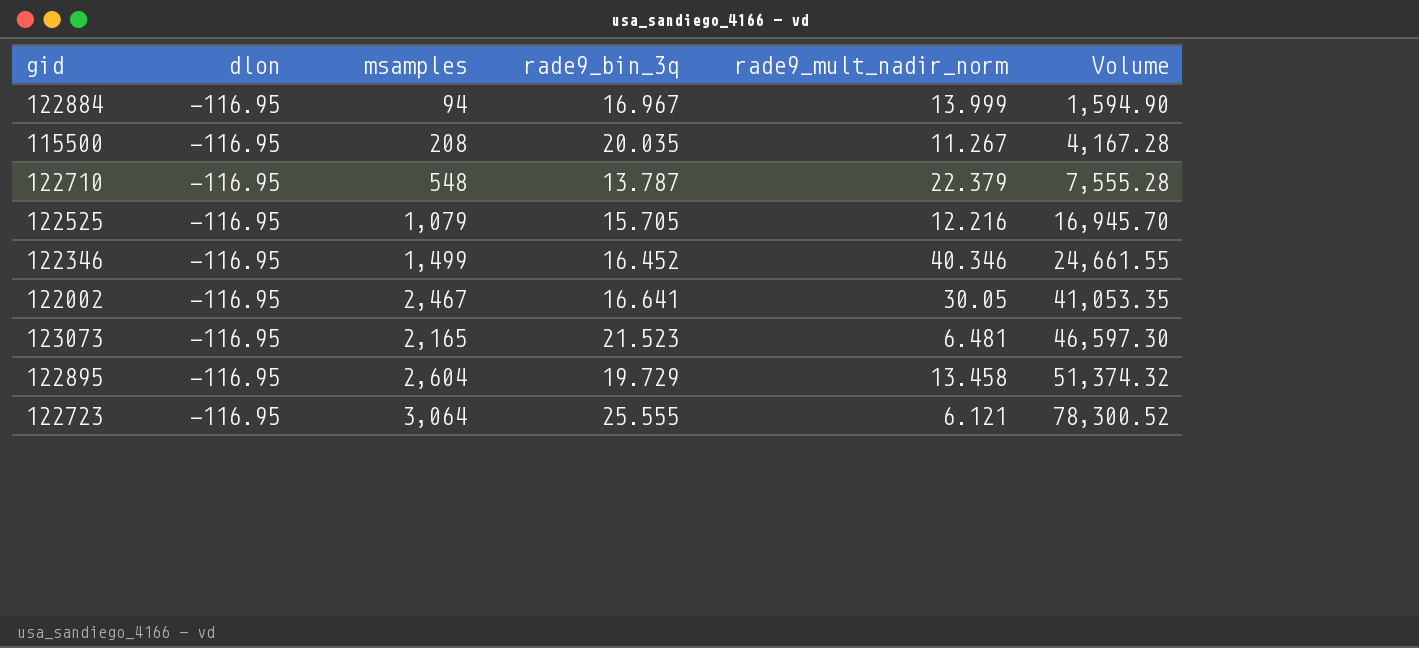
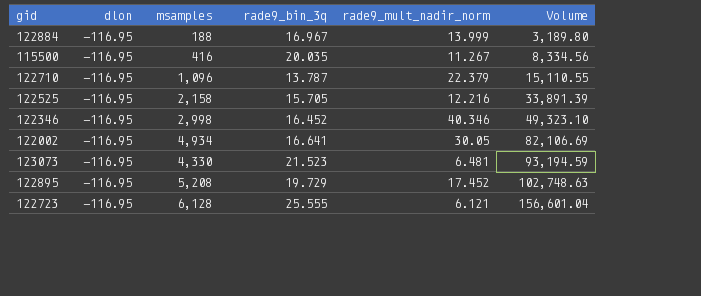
122884 | msamples: 94 -> 188
122884 | Volume: 1,594.90 -> 3,189.80
115500 | msamples: 208 -> 416
115500 | Volume: 4,167.28 -> 8,334.56
122710 | msamples: 548 -> 1,096
122710 | Volume: 7,555.28 -> 15,110.55
122525 | msamples: 1,079 -> 2,158
122525 | Volume: 16,945.70 -> 33,891.39
122346 | msamples: 1,499 -> 2,998
122346 | Volume: 24,661.55 -> 49,323.10
122002 | msamples: 2,467 -> 4,934
122002 | Volume: 41,053.35 -> 82,106.69
123073 | msamples: 2,165 -> 4,330
123073 | Volume: 46,597.30 -> 93,194.59
122895 | msamples: 2,604 -> 5,208
122895 | rade9_mult_nadir_norm: 13.458 -> 17.452
122895 | Volume: 51,374.32 -> 102,748.63
122723 | msamples: 3,064 -> 6,128
122723 | Volume: 78,300.52 -> 156,601.04

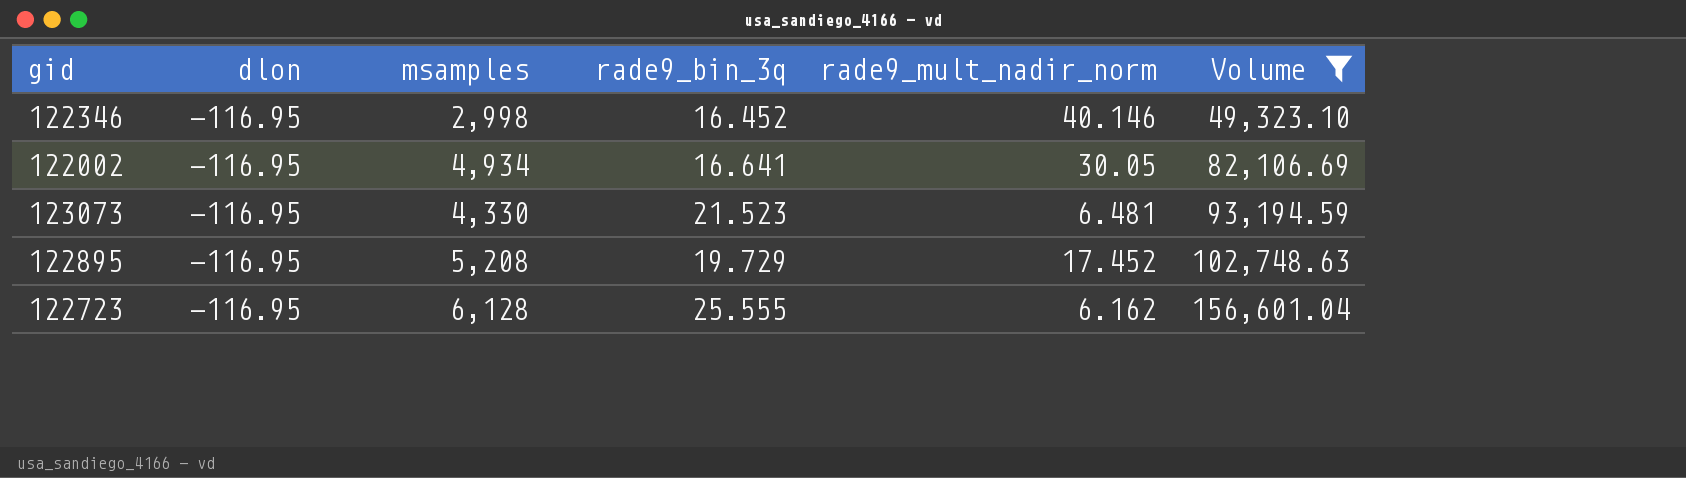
filter: none -> Volume >= 49,323.10
122346 | rade9_mult_nadir_norm: 40.346 -> 40.146
122723 | rade9_mult_nadir_norm: 6.121 -> 6.162

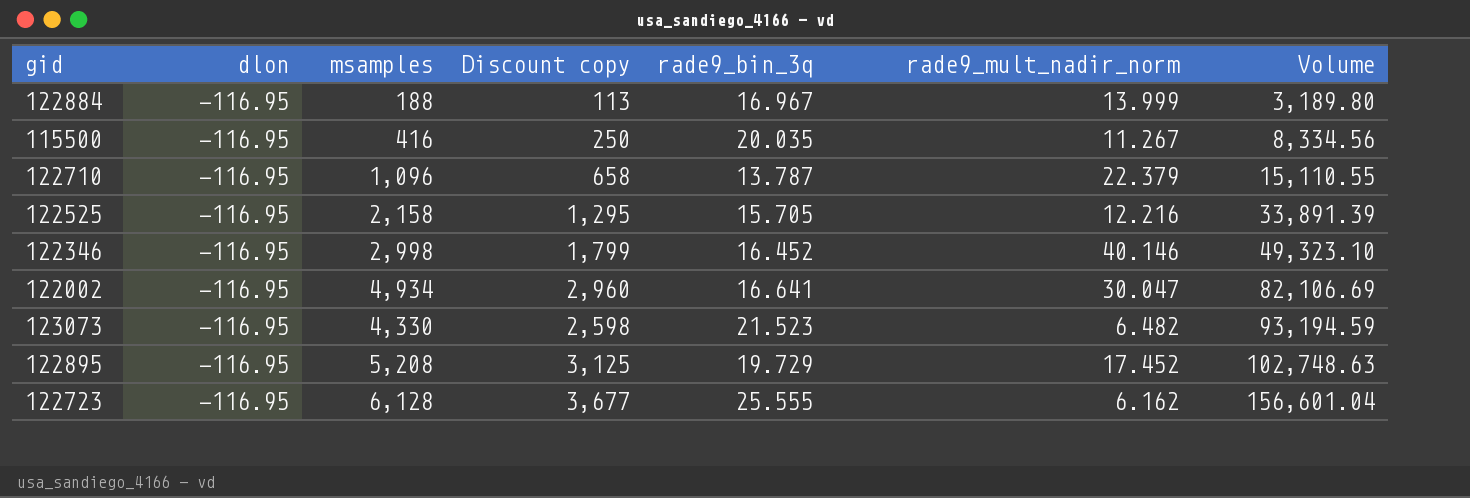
filter: Volume >= 49,323.10 -> none
column Discount copy | formula: none -> [msamples] * 0.6
122002 | rade9_mult_nadir_norm: 30.05 -> 30.047
123073 | rade9_mult_nadir_norm: 6.481 -> 6.482

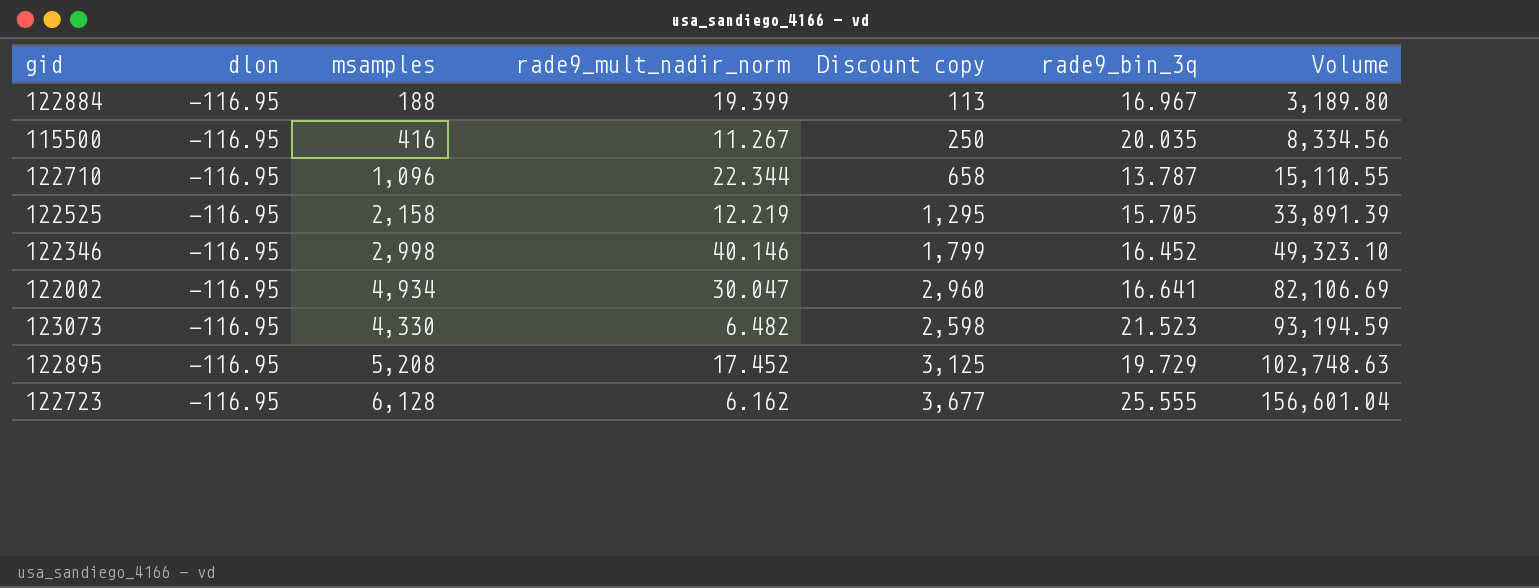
column rade9_mult_nadir_norm | position: 6 -> 4
122884 | rade9_mult_nadir_norm: 13.999 -> 19.399
122710 | rade9_mult_nadir_norm: 22.379 -> 22.344
122525 | rade9_mult_nadir_norm: 12.216 -> 12.219

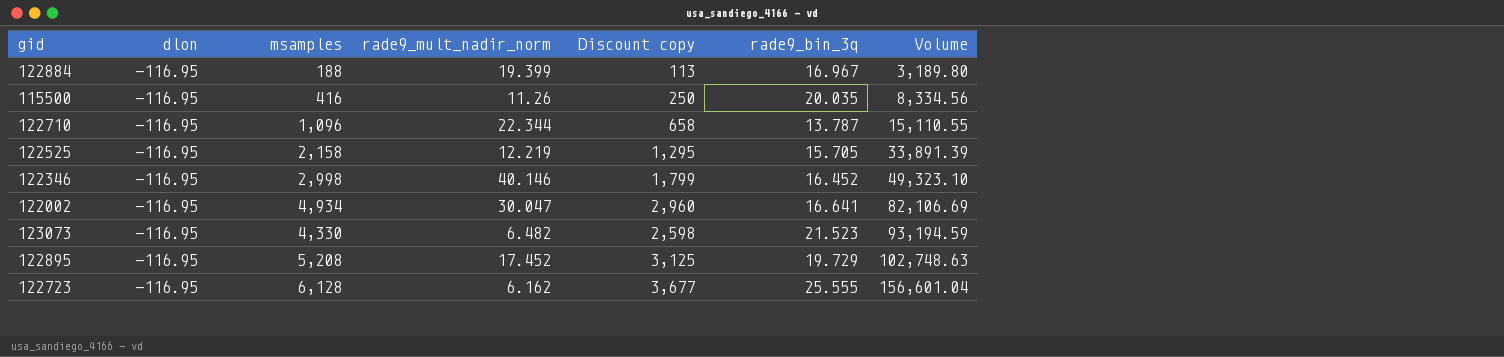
115500 | rade9_mult_nadir_norm: 11.267 -> 11.26

